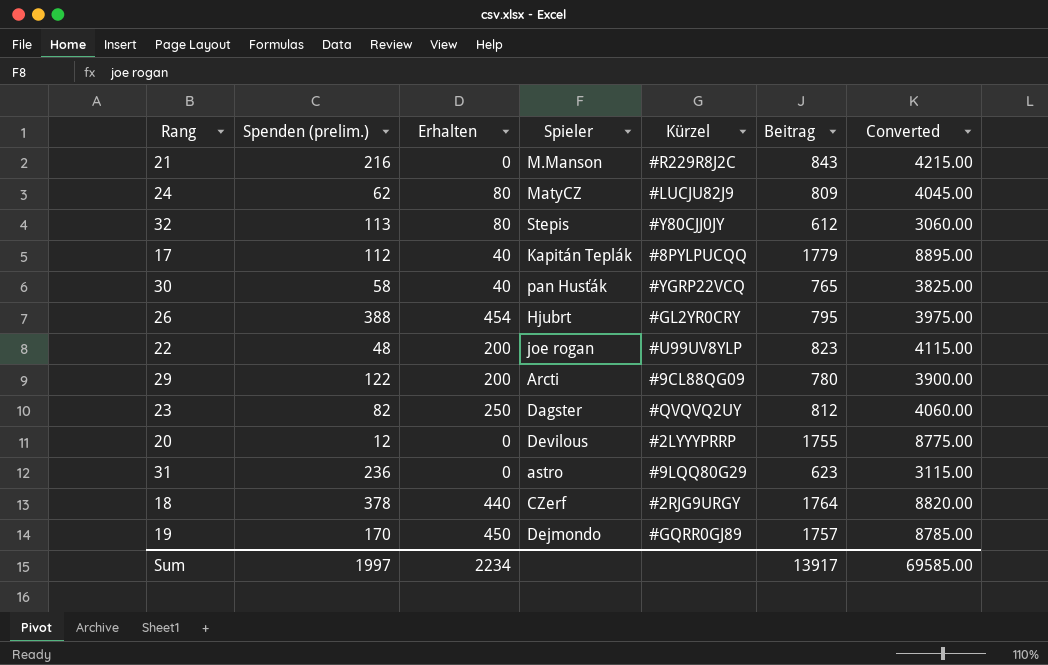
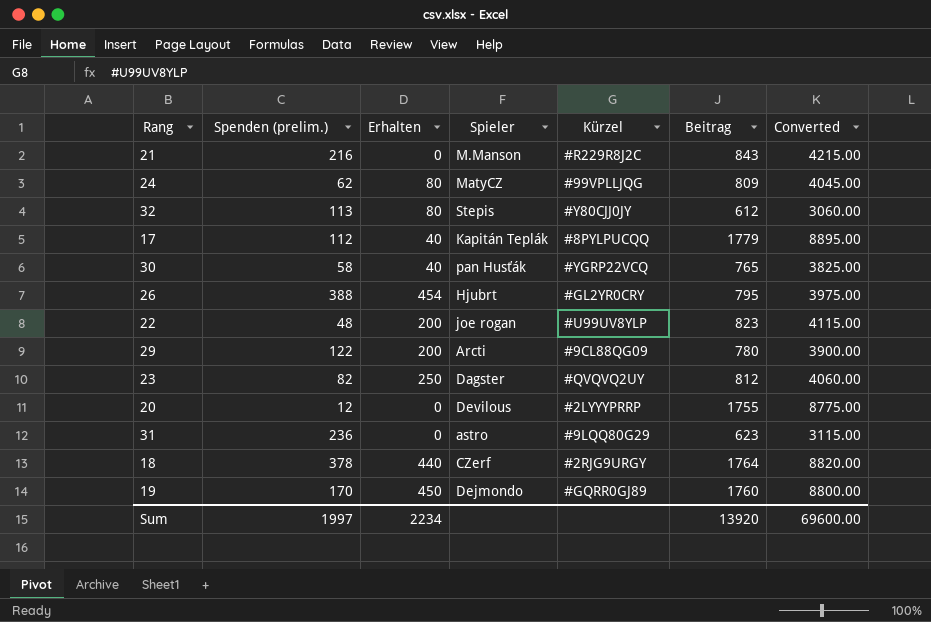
24 | Kürzel: #LUCJU82J9 -> #99VPLLJQG
19 | Beitrag: 1757 -> 1760
19 | Converted: 8785.00 -> 8800.00
Sum | Beitrag: 13917 -> 13920
Sum | Converted: 69585.00 -> 69600.00

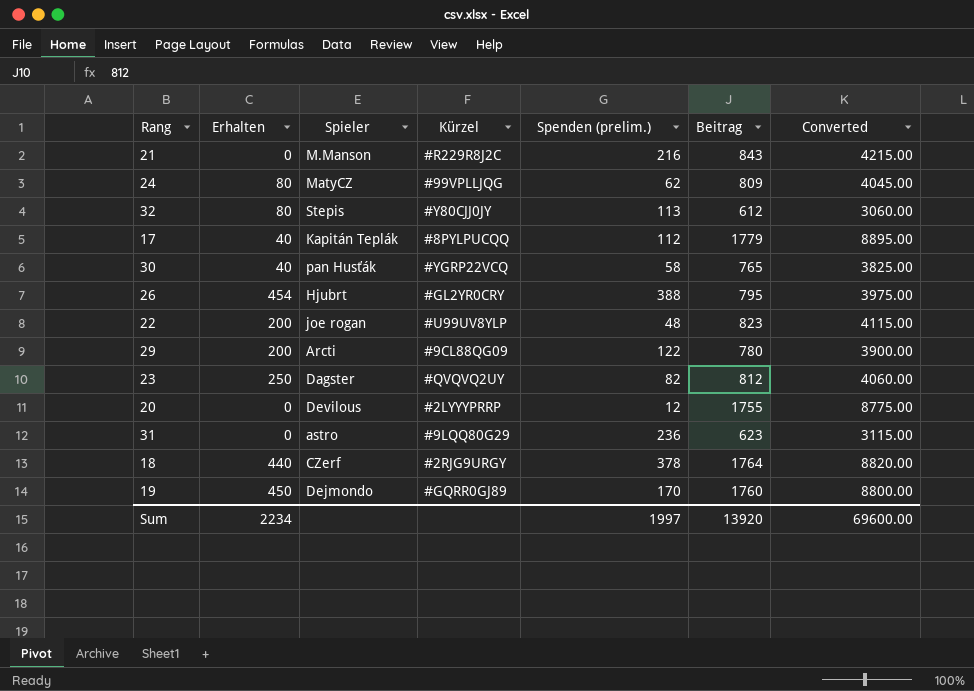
column Spenden (prelim.) | position: 2 -> 5

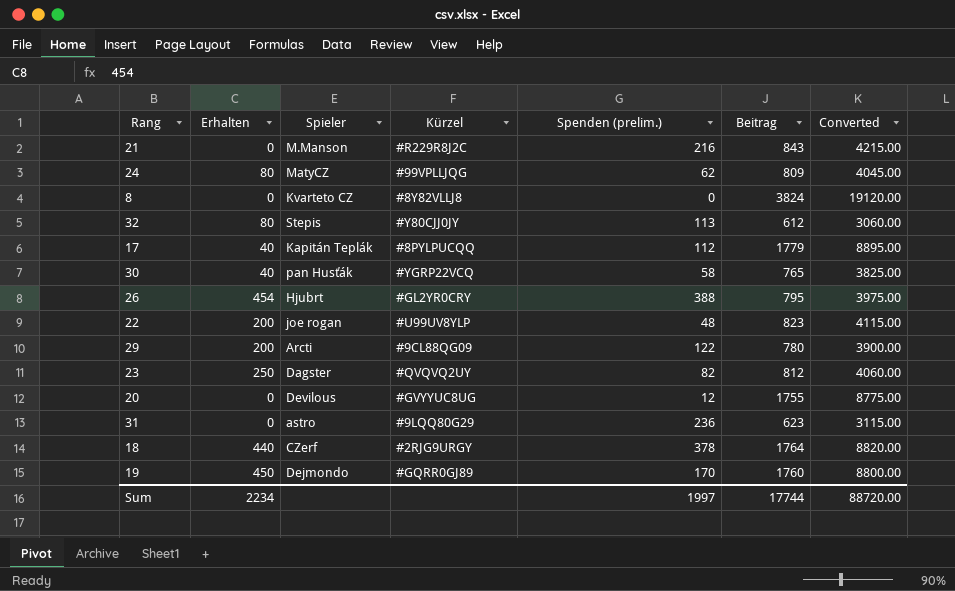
row 8: none -> 0 | Kvarteto CZ | #8Y82VLLJ8 | 0 | 3824 | 19120.00
20 | Kürzel: #2LYYYPRRP -> #GVYYUC8UG
Sum | Beitrag: 13920 -> 17744
Sum | Converted: 69600.00 -> 88720.00

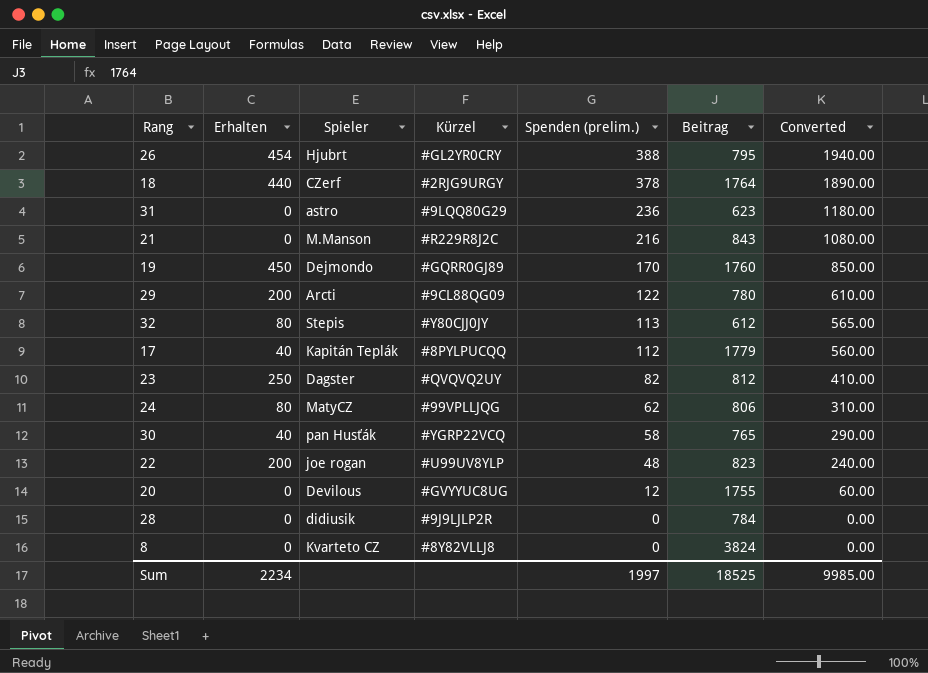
row order: none -> Spenden (prelim.) descending
column Converted | formula: [Beitrag] * 5 -> [Spenden (prelim.)] * 5
24 | Beitrag: 809 -> 806
row 28: none -> 0 | didiusik | #9J9LJLP2R | 0 | 784 | 0.00
Sum | Beitrag: 17744 -> 18525
Sum | Converted: 88720.00 -> 9985.00

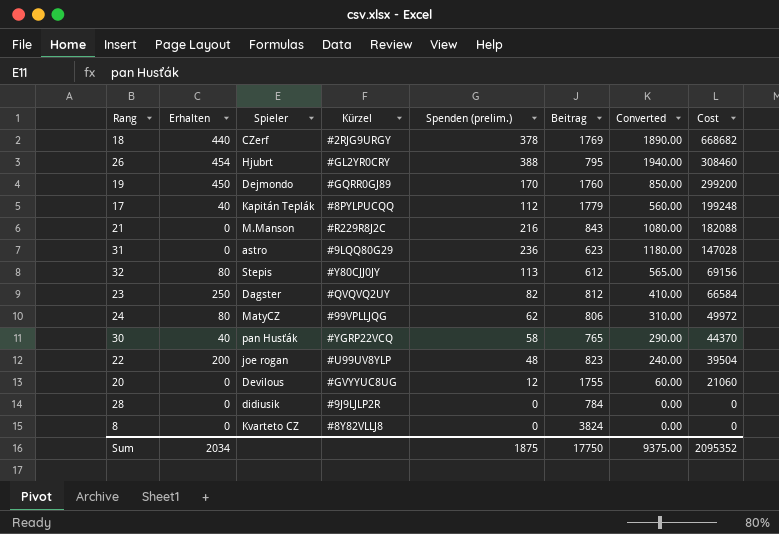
row order: Spenden (prelim.) descending -> Cost descending
column Cost | formula: none -> [Spenden (prelim.)] * [Beitrag]
row 29: 200 | Arcti | #9CL88QG09 | 122 | 780 | 610.00 -> none
18 | Beitrag: 1764 -> 1769
Sum | Erhalten: 2234 -> 2034
Sum | Spenden (prelim.): 1997 -> 1875
Sum | Beitrag: 18525 -> 17750
Sum | Converted: 9985.00 -> 9375.00

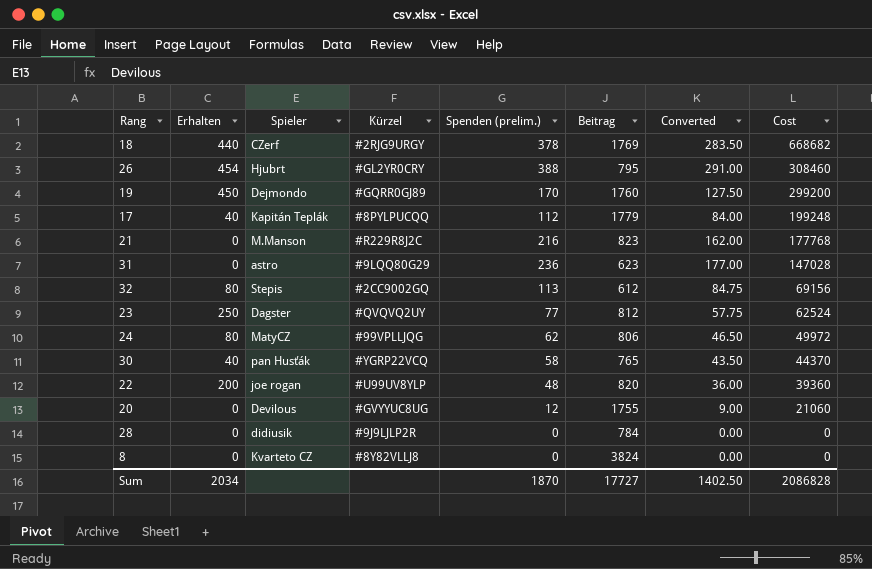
column Converted | formula: [Spenden (prelim.)] * 5 -> [Spenden (prelim.)] * 0.75
21 | Beitrag: 843 -> 823
21 | Cost: 182088 -> 177768
32 | Kürzel: #Y80CJJ0JY -> #2CC9002GQ
23 | Spenden (prelim.): 82 -> 77
23 | Cost: 66584 -> 62524
22 | Beitrag: 823 -> 820
22 | Cost: 39504 -> 39360
Sum | Spenden (prelim.): 1875 -> 1870
Sum | Beitrag: 17750 -> 17727
Sum | Converted: 9375.00 -> 1402.50
Sum | Cost: 2095352 -> 2086828

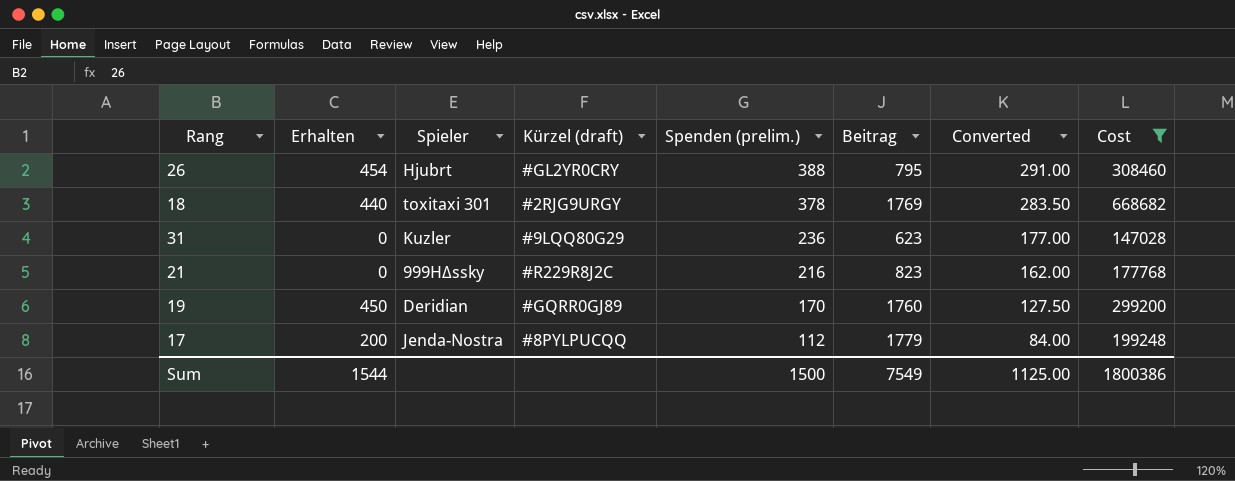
filter: none -> Cost >= 147028
row order: Cost descending -> Spenden (prelim.) descending
column name: Kürzel -> Kürzel (draft)
18 | Spieler: CZerf -> toxitaxi 301
31 | Spieler: astro -> Kuzler
21 | Spieler: M.Manson -> 999H∆ssky
19 | Spieler: Dejmondo -> Deridian
17 | Erhalten: 40 -> 200
17 | Spieler: Kapitán Teplák -> Jenda-Nostra
Sum | Erhalten: 2034 -> 1544
Sum | Spenden (prelim.): 1870 -> 1500
Sum | Beitrag: 17727 -> 7549
Sum | Converted: 1402.50 -> 1125.00
Sum | Cost: 2086828 -> 1800386

